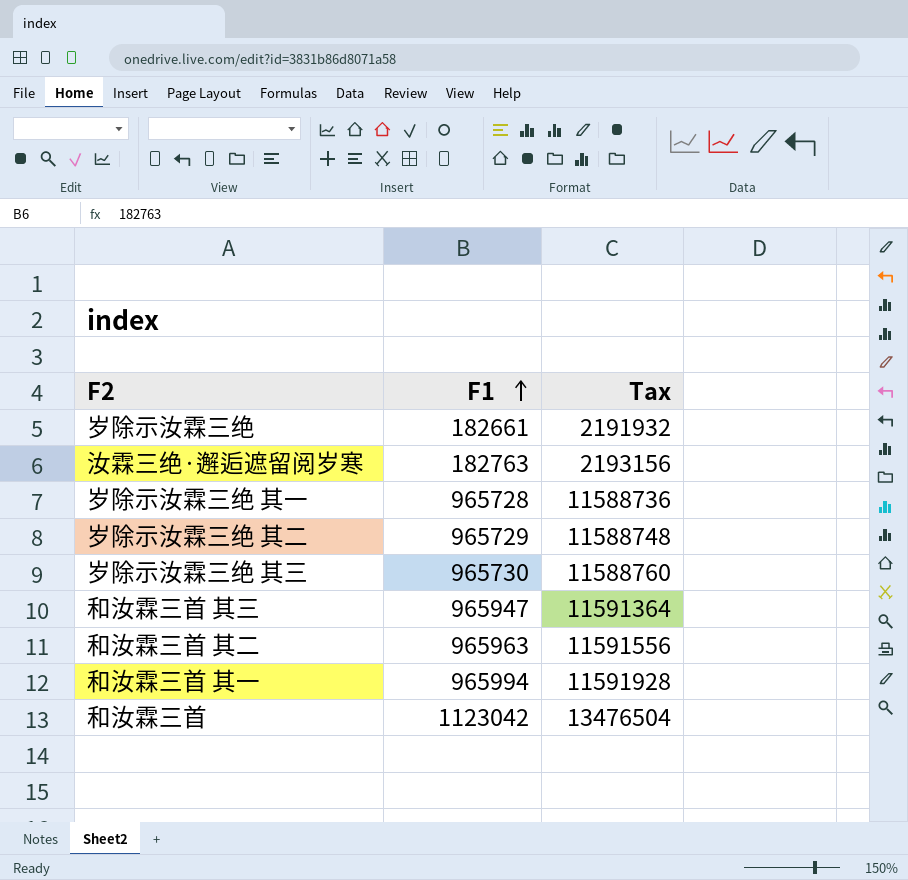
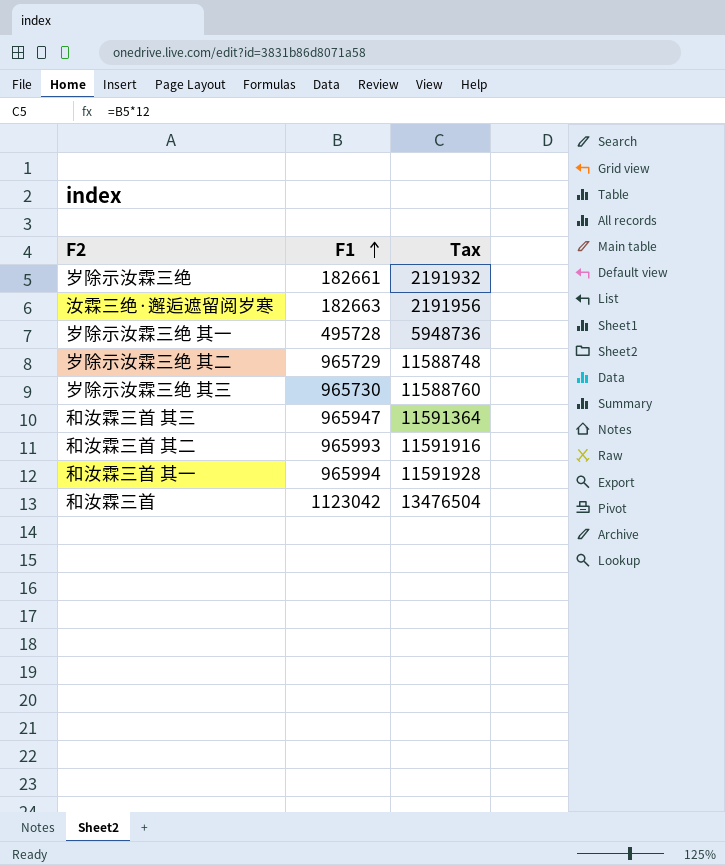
汝霖三绝·邂逅遮留阅岁寒 | F1: 182763 -> 182663
汝霖三绝·邂逅遮留阅岁寒 | Tax: 2193156 -> 2191956
岁除示汝霖三绝 其一 | F1: 965728 -> 495728
岁除示汝霖三绝 其一 | Tax: 11588736 -> 5948736
和汝霖三首 其二 | F1: 965963 -> 965993
和汝霖三首 其二 | Tax: 11591556 -> 11591916

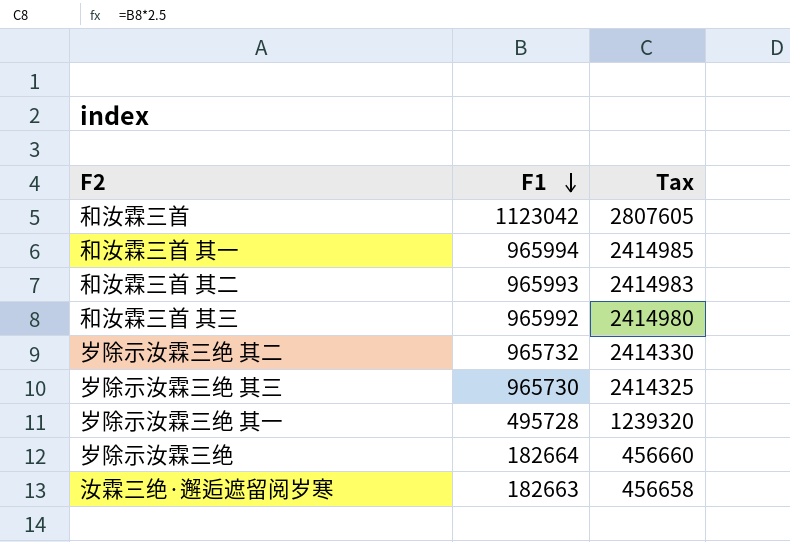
row order: F1 ascending -> F1 descending
column Tax | formula: [F1] * 12 -> [F1] * 2.5
和汝霖三首 其三 | F1: 965947 -> 965992
岁除示汝霖三绝 其二 | F1: 965729 -> 965732
岁除示汝霖三绝 | F1: 182661 -> 182664

